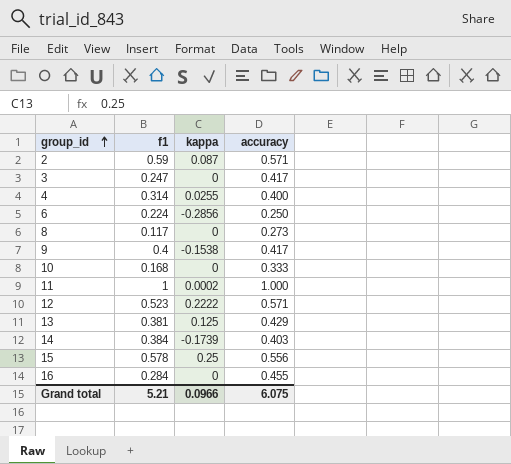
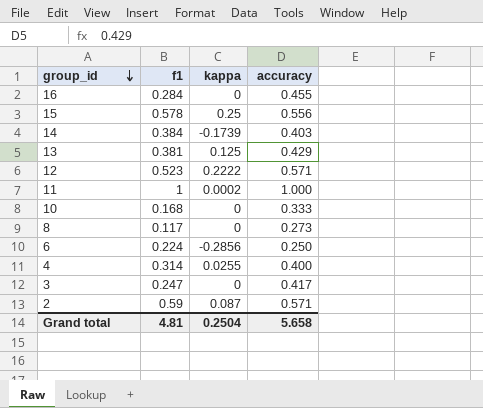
row order: group_id ascending -> group_id descending
row 9: 0.4 | -0.1538 | 0.417 -> none
Grand total | f1: 5.21 -> 4.81
Grand total | kappa: 0.0966 -> 0.2504
Grand total | accuracy: 6.075 -> 5.658

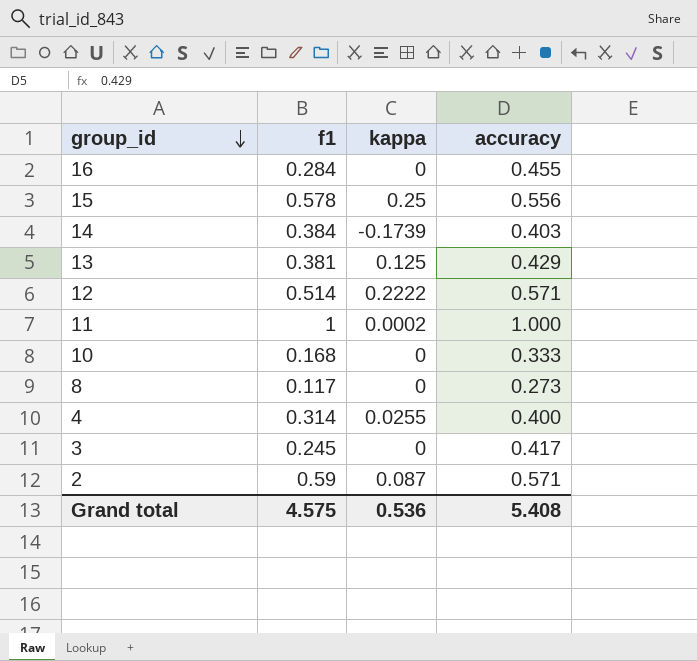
row 6: 0.224 | -0.2856 | 0.250 -> none
12 | f1: 0.523 -> 0.514
3 | f1: 0.247 -> 0.245
Grand total | f1: 4.81 -> 4.575
Grand total | kappa: 0.2504 -> 0.536
Grand total | accuracy: 5.658 -> 5.408

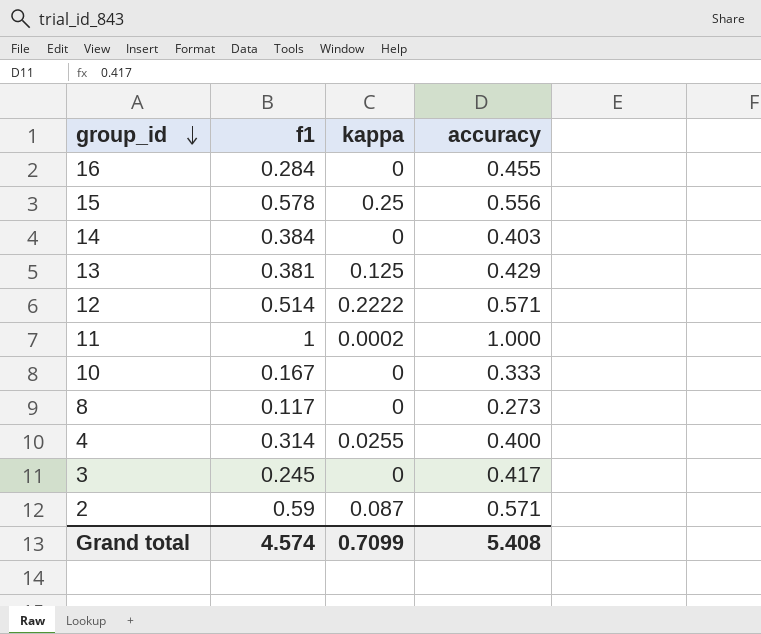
14 | kappa: -0.1739 -> 0
10 | f1: 0.168 -> 0.167
Grand total | f1: 4.575 -> 4.574
Grand total | kappa: 0.536 -> 0.7099

